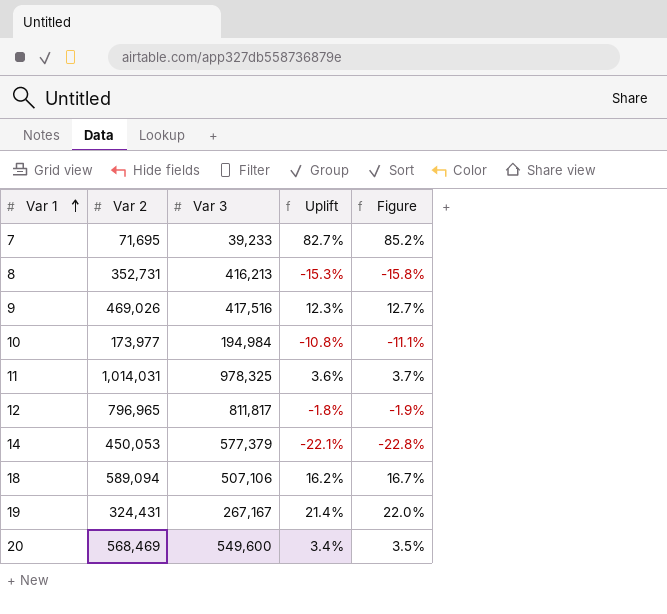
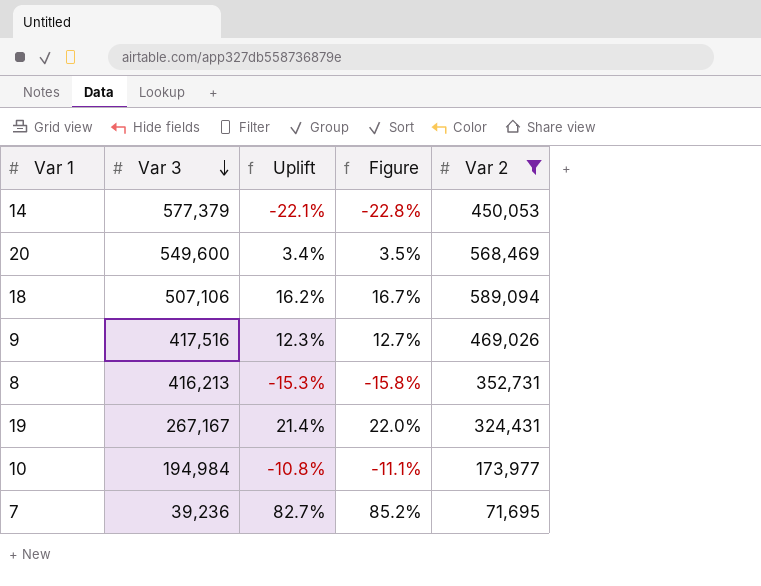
filter: none -> Var 2 <= 589,094
row order: Var 1 ascending -> Var 3 descending
column Var 2 | position: 2 -> 5
7 | Var 3: 39,233 -> 39,236

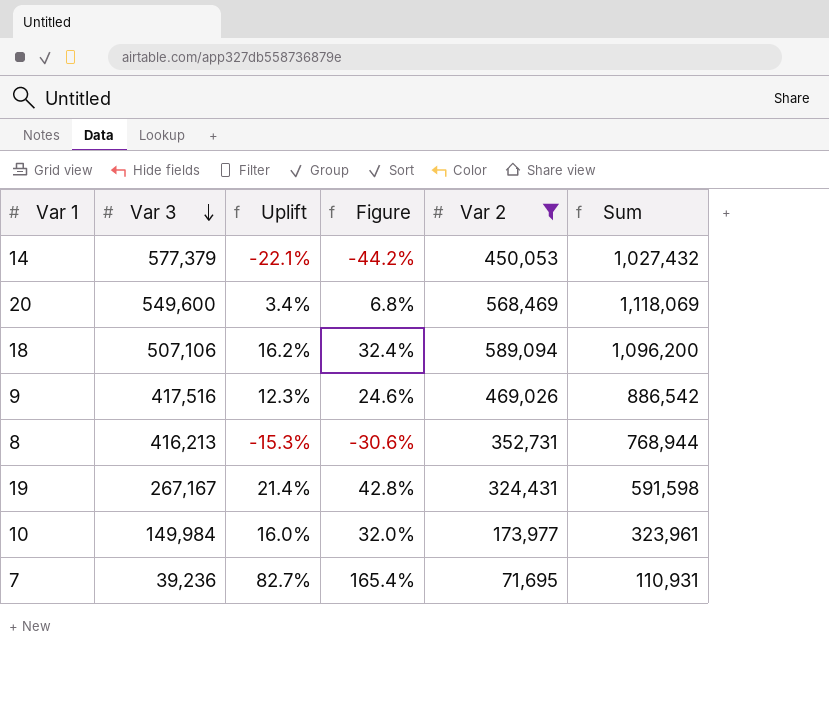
column Figure | formula: [Uplift] * 1.03 -> [Uplift] * 2
column Sum | formula: none -> [Var 3] + [Var 2]
10 | Var 3: 194,984 -> 149,984
10 | Uplift: -10.8% -> 16.0%

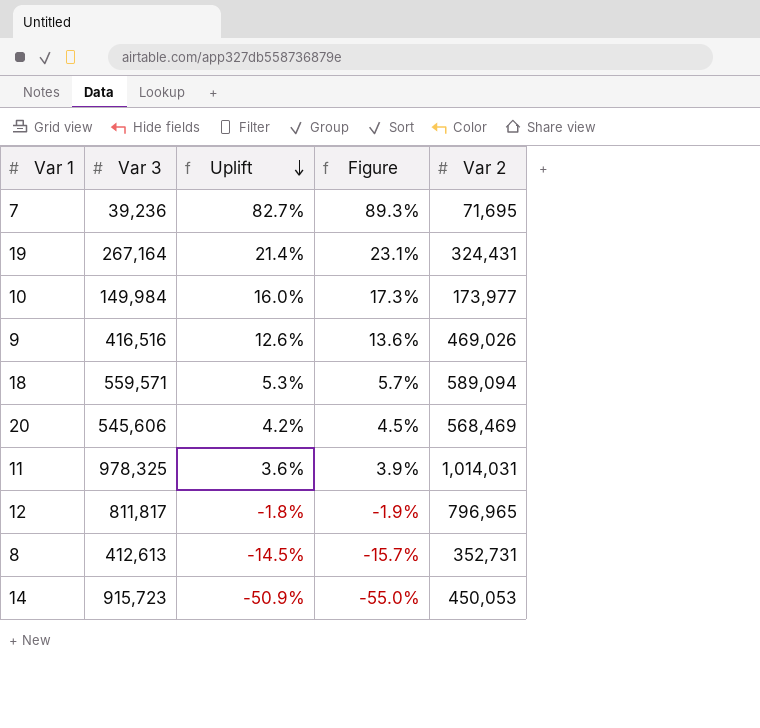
filter: Var 2 <= 589,094 -> none
row order: Var 3 descending -> Uplift descending
column Sum | formula: [Var 3] + [Var 2] -> none
column Figure | formula: [Uplift] * 2 -> [Uplift] * 1.08
19 | Var 3: 267,167 -> 267,164
9 | Var 3: 417,516 -> 416,516
9 | Uplift: 12.3% -> 12.6%
18 | Var 3: 507,106 -> 559,571
18 | Uplift: 16.2% -> 5.3%
20 | Var 3: 549,600 -> 545,606
20 | Uplift: 3.4% -> 4.2%
8 | Var 3: 416,213 -> 412,613
8 | Uplift: -15.3% -> -14.5%
14 | Var 3: 577,379 -> 915,723
14 | Uplift: -22.1% -> -50.9%

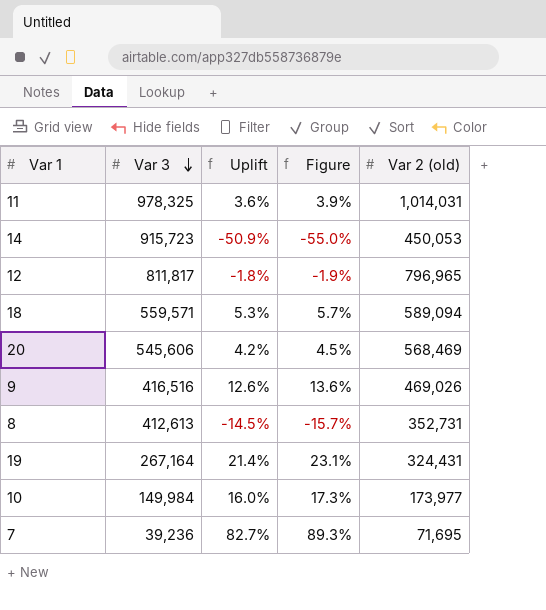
row order: Uplift descending -> Var 3 descending
column name: Var 2 -> Var 2 (old)

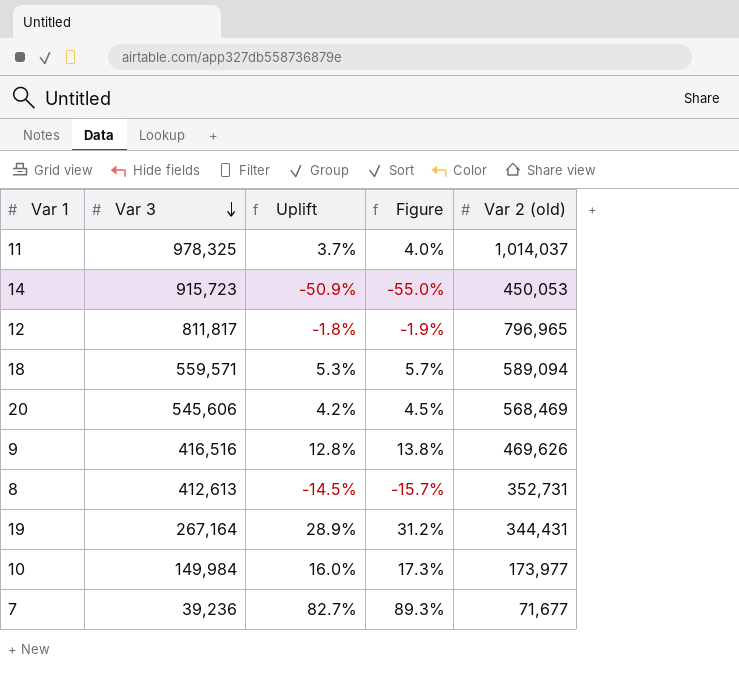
11 | Uplift: 3.6% -> 3.7%
11 | Figure: 3.9% -> 4.0%
11 | Var 2 (old): 1,014,031 -> 1,014,037
9 | Uplift: 12.6% -> 12.8%
9 | Figure: 13.6% -> 13.8%
9 | Var 2 (old): 469,026 -> 469,626
19 | Uplift: 21.4% -> 28.9%
19 | Figure: 23.1% -> 31.2%
19 | Var 2 (old): 324,431 -> 344,431
7 | Var 2 (old): 71,695 -> 71,677

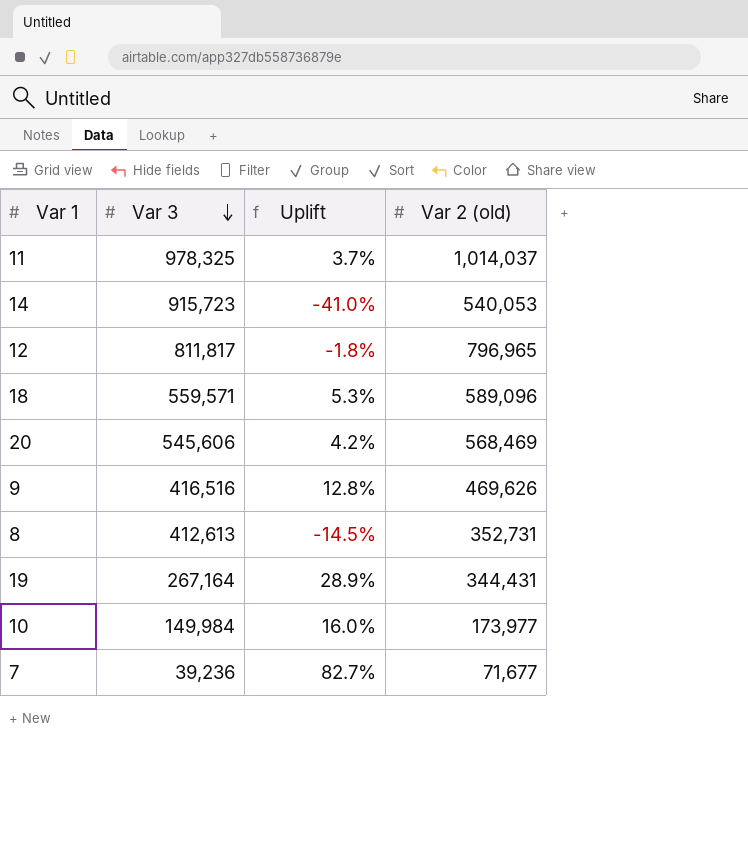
column Figure | formula: [Uplift] * 1.08 -> none
14 | Uplift: -50.9% -> -41.0%
14 | Var 2 (old): 450,053 -> 540,053
18 | Var 2 (old): 589,094 -> 589,096

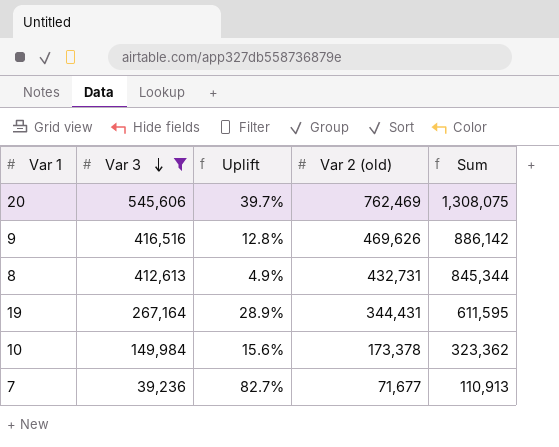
filter: none -> Var 3 <= 545,606
column Sum | formula: none -> [Var 3] + [Var 2 (old)]
20 | Uplift: 4.2% -> 39.7%
20 | Var 2 (old): 568,469 -> 762,469
8 | Uplift: -14.5% -> 4.9%
8 | Var 2 (old): 352,731 -> 432,731
10 | Uplift: 16.0% -> 15.6%
10 | Var 2 (old): 173,977 -> 173,378

